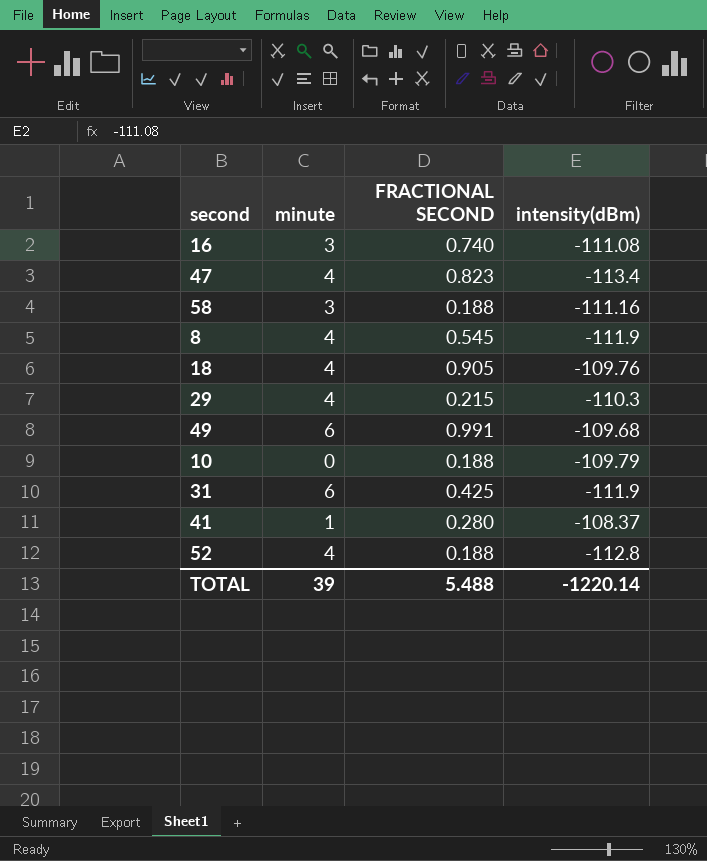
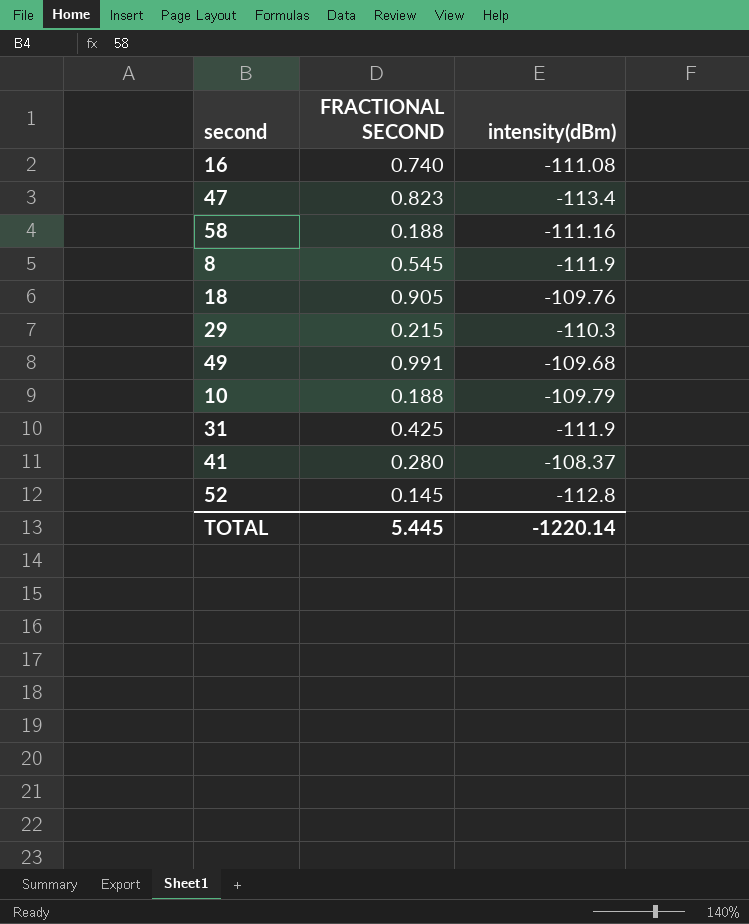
column minute | position: 2 -> none
52 | FRACTIONAL SECOND: 0.188 -> 0.145
TOTAL | FRACTIONAL SECOND: 5.488 -> 5.445

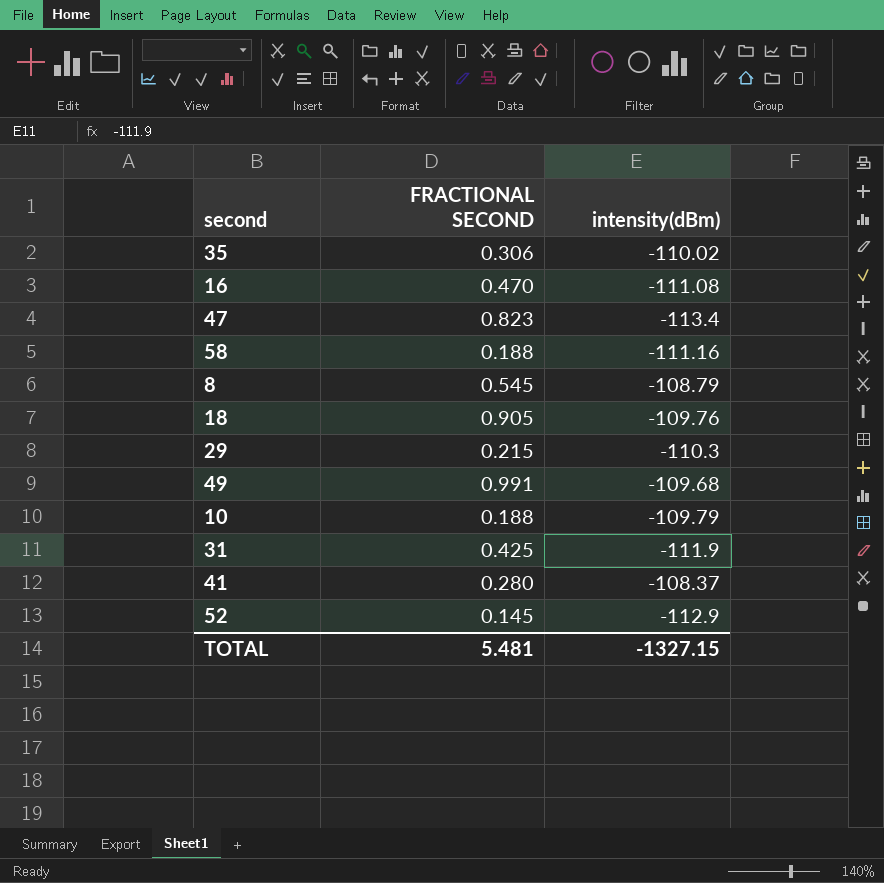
row 35: none -> 0.306 | -110.02
16 | FRACTIONAL SECOND: 0.740 -> 0.470
8 | intensity(dBm): -111.9 -> -108.79
52 | intensity(dBm): -112.8 -> -112.9
TOTAL | FRACTIONAL SECOND: 5.445 -> 5.481
TOTAL | intensity(dBm): -1220.14 -> -1327.15

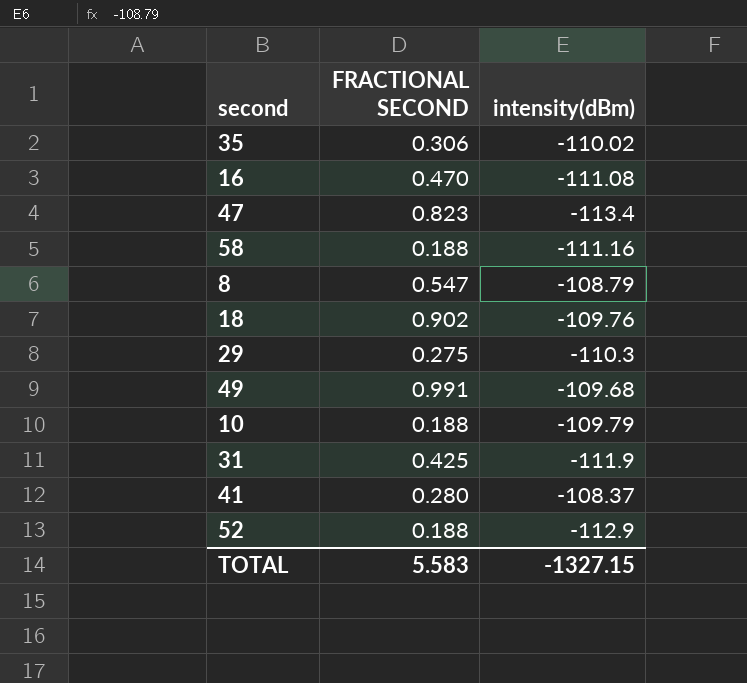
8 | FRACTIONAL SECOND: 0.545 -> 0.547
18 | FRACTIONAL SECOND: 0.905 -> 0.902
29 | FRACTIONAL SECOND: 0.215 -> 0.275
52 | FRACTIONAL SECOND: 0.145 -> 0.188
TOTAL | FRACTIONAL SECOND: 5.481 -> 5.583

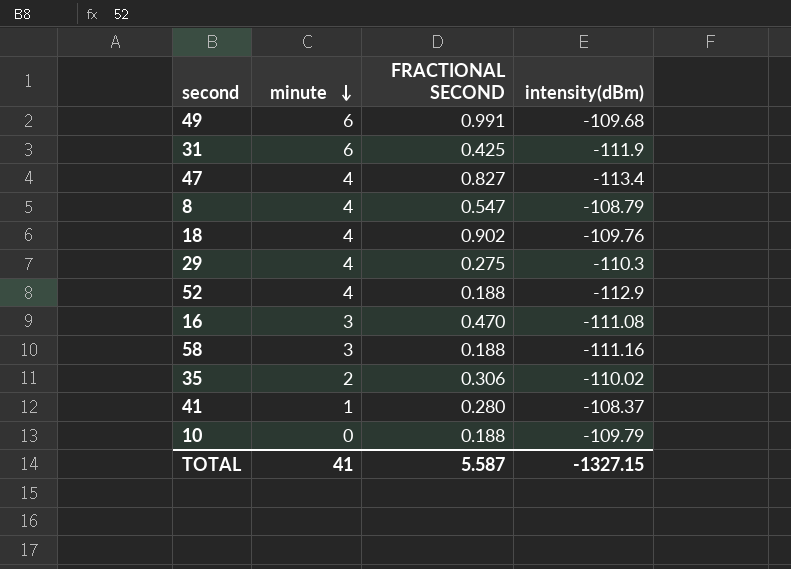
row order: none -> minute descending
column minute | position: none -> 2
47 | FRACTIONAL SECOND: 0.823 -> 0.827
TOTAL | FRACTIONAL SECOND: 5.583 -> 5.587

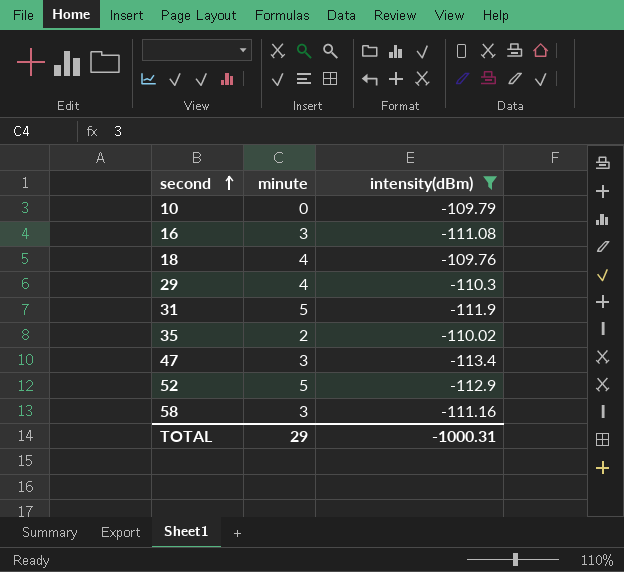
filter: none -> intensity(dBm) <= -109.76
row order: minute descending -> second ascending
column FRACTIONAL SECOND | position: 3 -> none
31 | minute: 6 -> 5
47 | minute: 4 -> 3
52 | minute: 4 -> 5
TOTAL | minute: 41 -> 29
TOTAL | intensity(dBm): -1327.15 -> -1000.31

